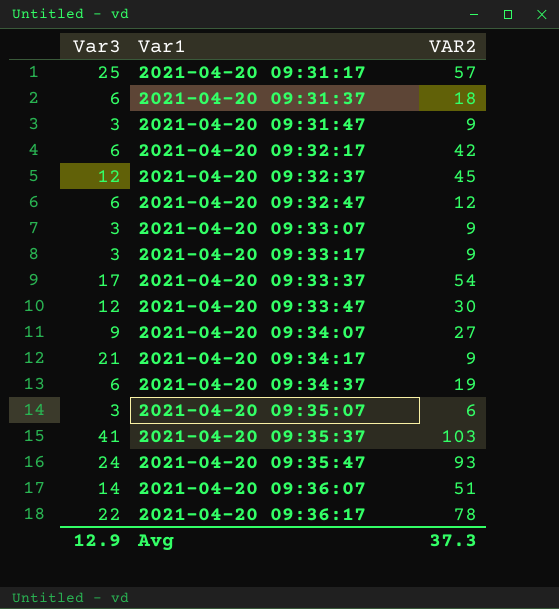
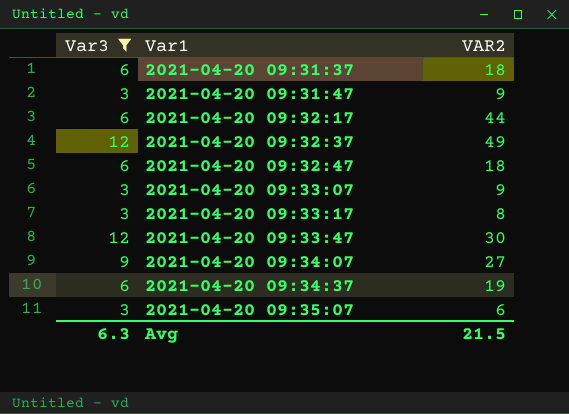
filter: none -> Var3 <= 12
2021-04-20 09:32:17 | VAR2: 42 -> 44
2021-04-20 09:32:37 | VAR2: 45 -> 49
2021-04-20 09:32:47 | VAR2: 12 -> 18
2021-04-20 09:33:17 | VAR2: 9 -> 8
Avg | Var3: 12.9 -> 6.3
Avg | VAR2: 37.3 -> 21.5

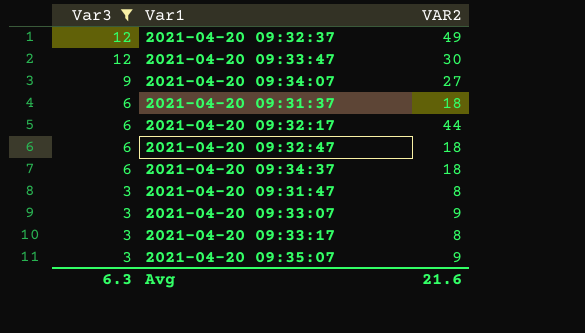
row order: Var1 ascending -> Var3 descending
2021-04-20 09:34:37 | VAR2: 19 -> 18
2021-04-20 09:31:47 | VAR2: 9 -> 8
2021-04-20 09:35:07 | VAR2: 6 -> 9
Avg | VAR2: 21.5 -> 21.6

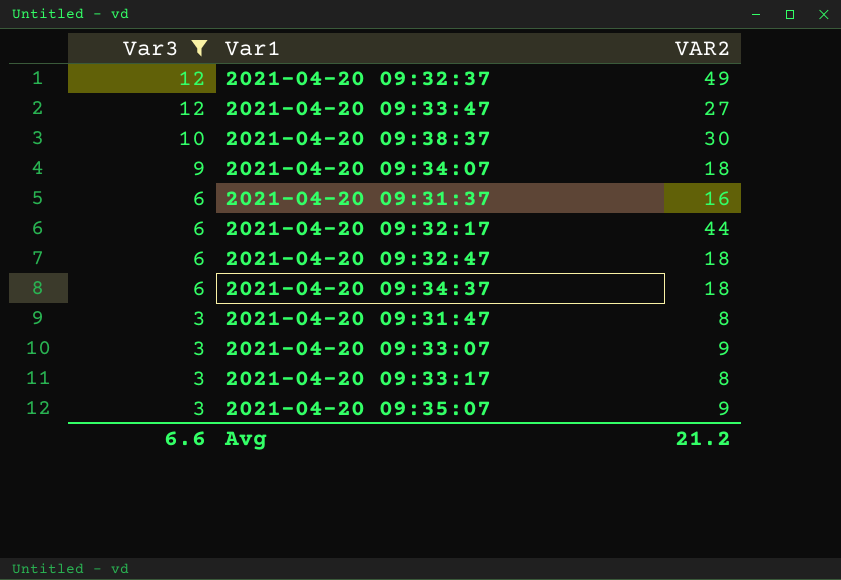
2021-04-20 09:33:47 | VAR2: 30 -> 27
row 2021-04-20 09:38:37: none -> 10 | 30
2021-04-20 09:34:07 | VAR2: 27 -> 18
2021-04-20 09:31:37 | VAR2: 18 -> 16
Avg | Var3: 6.3 -> 6.6
Avg | VAR2: 21.6 -> 21.2

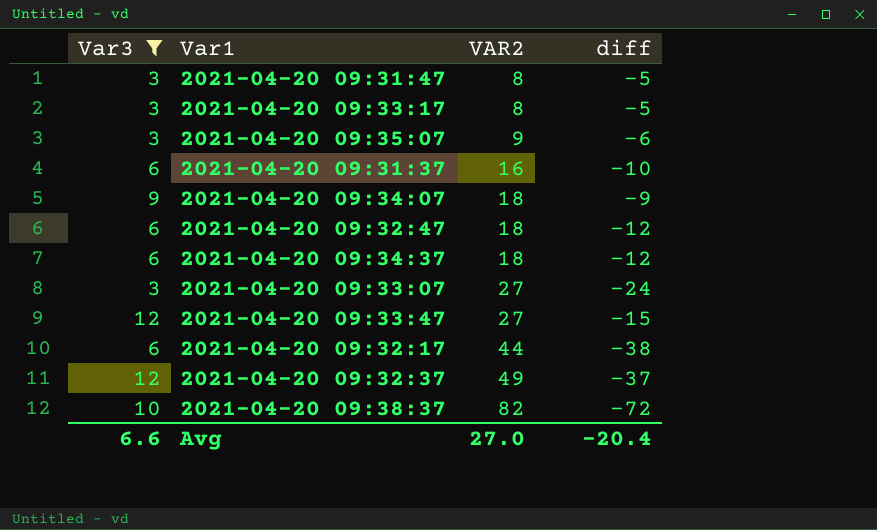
row order: Var3 descending -> VAR2 ascending
column diff | formula: none -> [Var3] - [VAR2]
2021-04-20 09:33:07 | VAR2: 9 -> 27
2021-04-20 09:38:37 | VAR2: 30 -> 82
Avg | VAR2: 21.2 -> 27.0

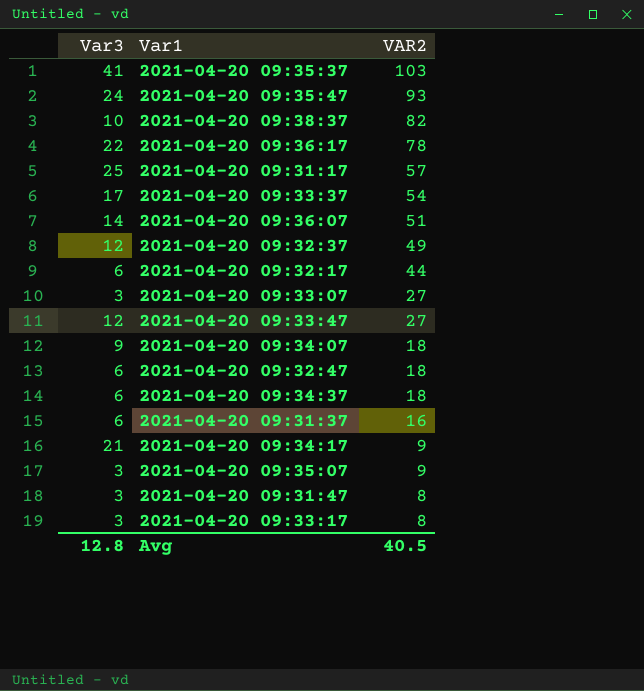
filter: Var3 <= 12 -> none
row order: VAR2 ascending -> VAR2 descending
column diff | formula: [Var3] - [VAR2] -> none
Avg | Var3: 6.6 -> 12.8
Avg | VAR2: 27.0 -> 40.5

